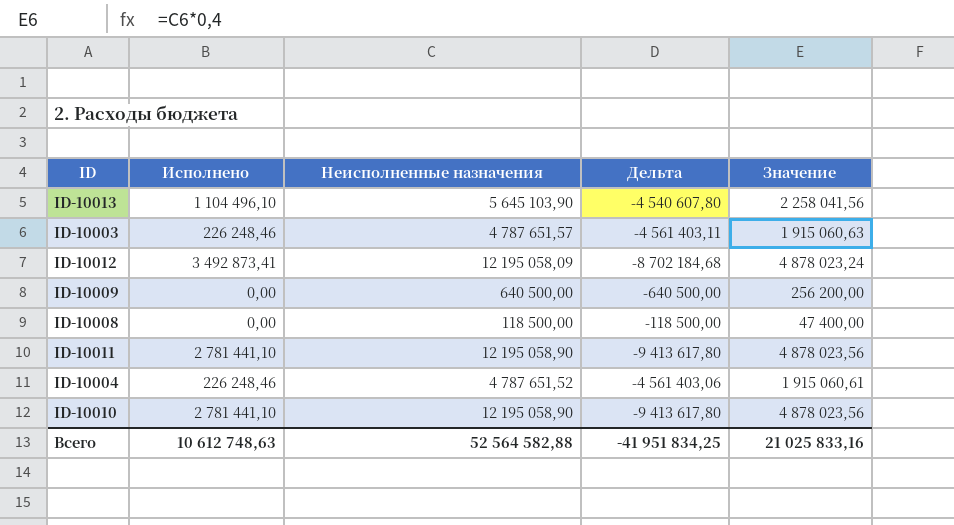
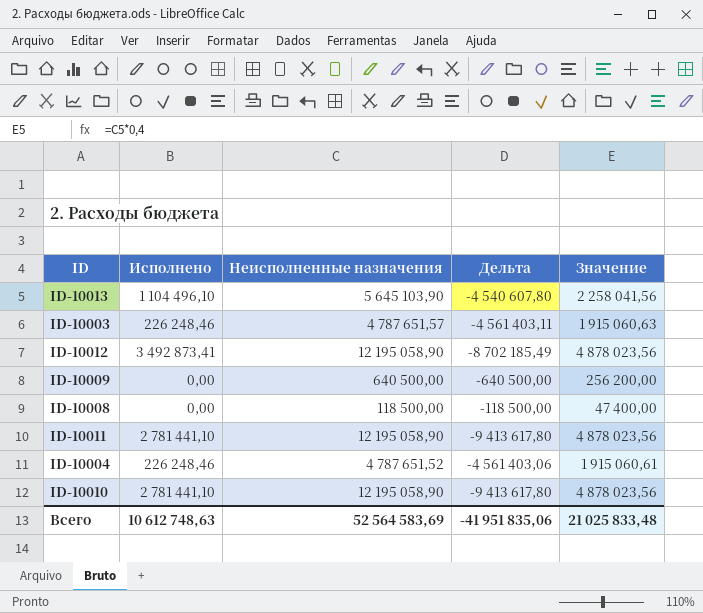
ID-10012 | Неисполненные назначения: 12 195 058,09 -> 12 195 058,90
ID-10012 | Дельта: -8 702 184,68 -> -8 702 185,49
ID-10012 | Значение: 4 878 023,24 -> 4 878 023,56
Всего | Неисполненные назначения: 52 564 582,88 -> 52 564 583,69
Всего | Дельта: -41 951 834,25 -> -41 951 835,06
Всего | Значение: 21 025 833,16 -> 21 025 833,48

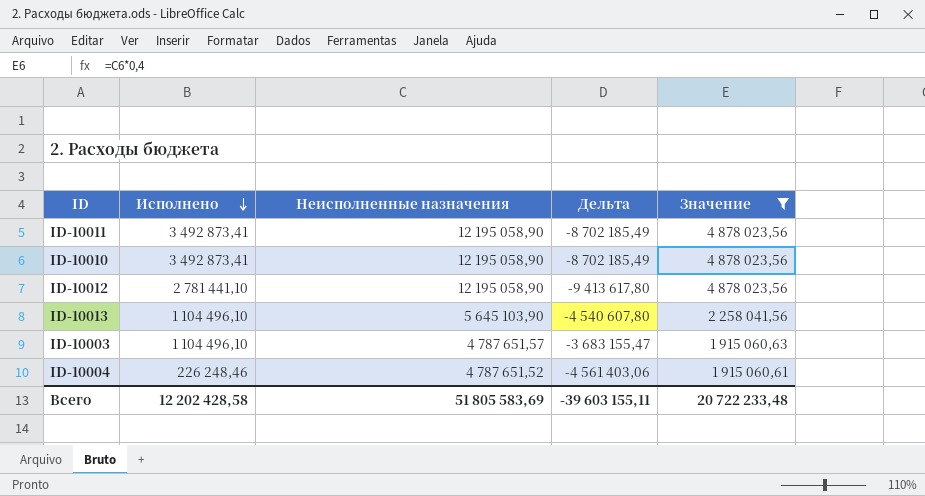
filter: none -> Значение >= 1 915 060,61
row order: none -> Исполнено descending
ID-10011 | Исполнено: 2 781 441,10 -> 3 492 873,41
ID-10011 | Дельта: -9 413 617,80 -> -8 702 185,49
ID-10010 | Исполнено: 2 781 441,10 -> 3 492 873,41
ID-10010 | Дельта: -9 413 617,80 -> -8 702 185,49
ID-10012 | Исполнено: 3 492 873,41 -> 2 781 441,10
ID-10012 | Дельта: -8 702 185,49 -> -9 413 617,80
ID-10003 | Исполнено: 226 248,46 -> 1 104 496,10
ID-10003 | Дельта: -4 561 403,11 -> -3 683 155,47
Всего | Исполнено: 10 612 748,63 -> 12 202 428,58
Всего | Неисполненные назначения: 52 564 583,69 -> 51 805 583,69
Всего | Дельта: -41 951 835,06 -> -39 603 155,11
Всего | Значение: 21 025 833,48 -> 20 722 233,48

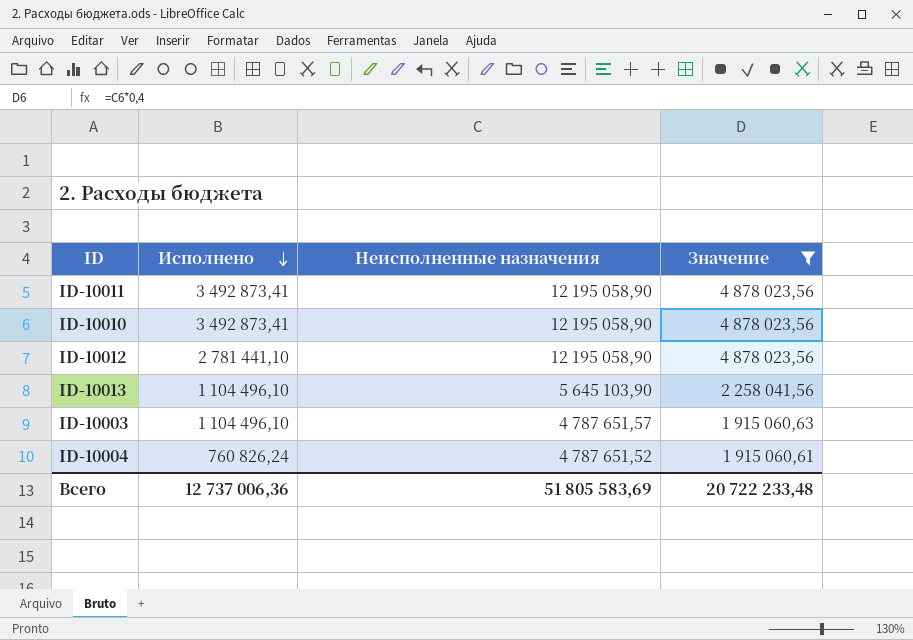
column Дельта | formula: [Исполнено] - [Неисполненные назначения] -> none
ID-10004 | Исполнено: 226 248,46 -> 760 826,24
Всего | Исполнено: 12 202 428,58 -> 12 737 006,36

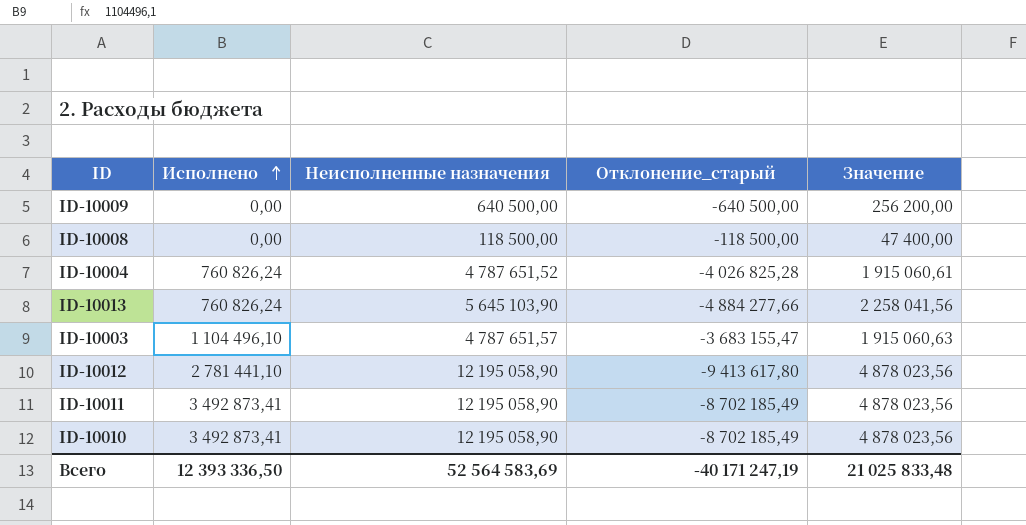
filter: Значение >= 1 915 060,61 -> none
row order: Исполнено descending -> Исполнено ascending
column Отклонение_старый | formula: none -> [Исполнено] - [Неисполненные назначения]
ID-10013 | Исполнено: 1 104 496,10 -> 760 826,24
Всего | Исполнено: 12 737 006,36 -> 12 393 336,50
Всего | Неисполненные назначения: 51 805 583,69 -> 52 564 583,69
Всего | Значение: 20 722 233,48 -> 21 025 833,48

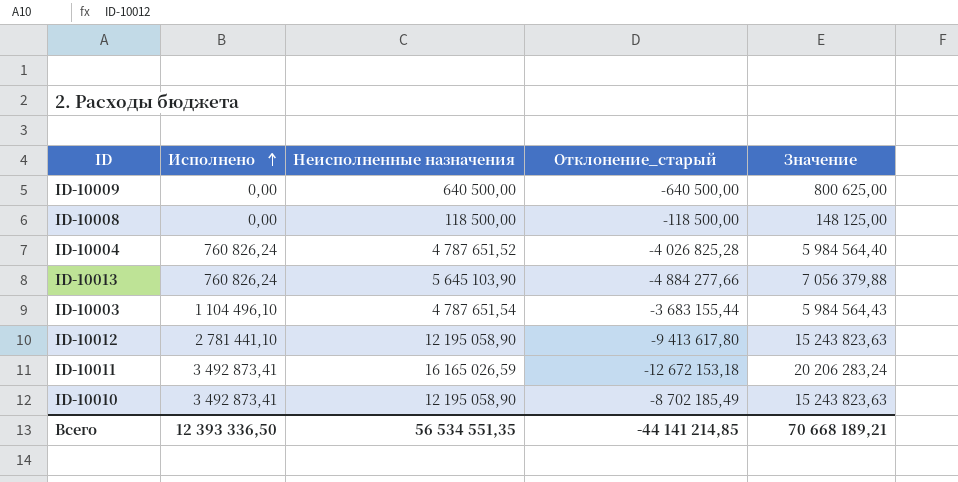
column Значение | formula: [Неисполненные назначения] * 0,4 -> [Неисполненные назначения] * 1,25
ID-10003 | Неисполненные назначения: 4 787 651,57 -> 4 787 651,54
ID-10003 | Отклонение_старый: -3 683 155,47 -> -3 683 155,44
ID-10011 | Неисполненные назначения: 12 195 058,90 -> 16 165 026,59
ID-10011 | Отклонение_старый: -8 702 185,49 -> -12 672 153,18
Всего | Неисполненные назначения: 52 564 583,69 -> 56 534 551,35
Всего | Отклонение_старый: -40 171 247,19 -> -44 141 214,85
Всего | Значение: 21 025 833,48 -> 70 668 189,21

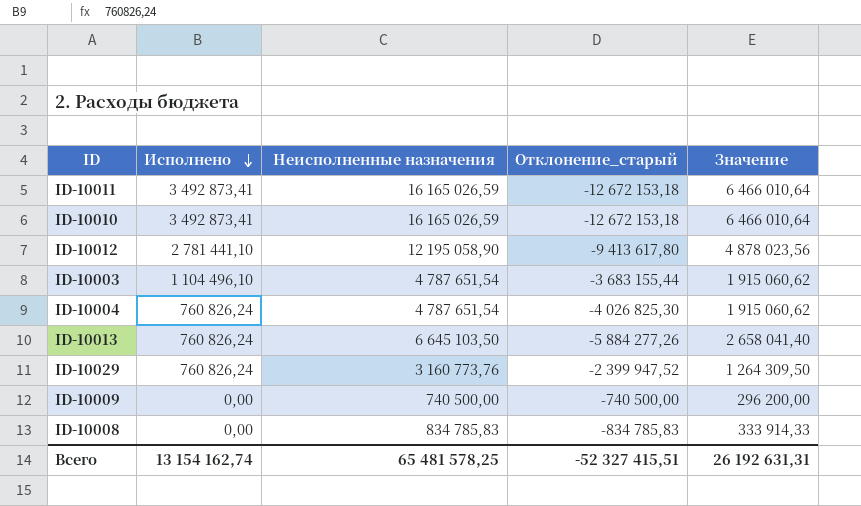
row order: Исполнено ascending -> Исполнено descending
column Значение | formula: [Неисполненные назначения] * 1,25 -> [Неисполненные назначения] * 0,4
ID-10010 | Неисполненные назначения: 12 195 058,90 -> 16 165 026,59
ID-10010 | Отклонение_старый: -8 702 185,49 -> -12 672 153,18
ID-10004 | Неисполненные назначения: 4 787 651,52 -> 4 787 651,54
ID-10004 | Отклонение_старый: -4 026 825,28 -> -4 026 825,30
ID-10013 | Неисполненные назначения: 5 645 103,90 -> 6 645 103,50
ID-10013 | Отклонение_старый: -4 884 277,66 -> -5 884 277,26
row ID-10029: none -> 760 826,24 | 3 160 773,76 | -2 399 947,52 | 1 264 309,50
ID-10009 | Неисполненные назначения: 640 500,00 -> 740 500,00
ID-10009 | Отклонение_старый: -640 500,00 -> -740 500,00
ID-10008 | Неисполненные назначения: 118 500,00 -> 834 785,83
ID-10008 | Отклонение_старый: -118 500,00 -> -834 785,83
Всего | Исполнено: 12 393 336,50 -> 13 154 162,74
Всего | Неисполненные назначения: 56 534 551,35 -> 65 481 578,25
Всего | Отклонение_старый: -44 141 214,85 -> -52 327 415,51
Всего | Значение: 70 668 189,21 -> 26 192 631,31

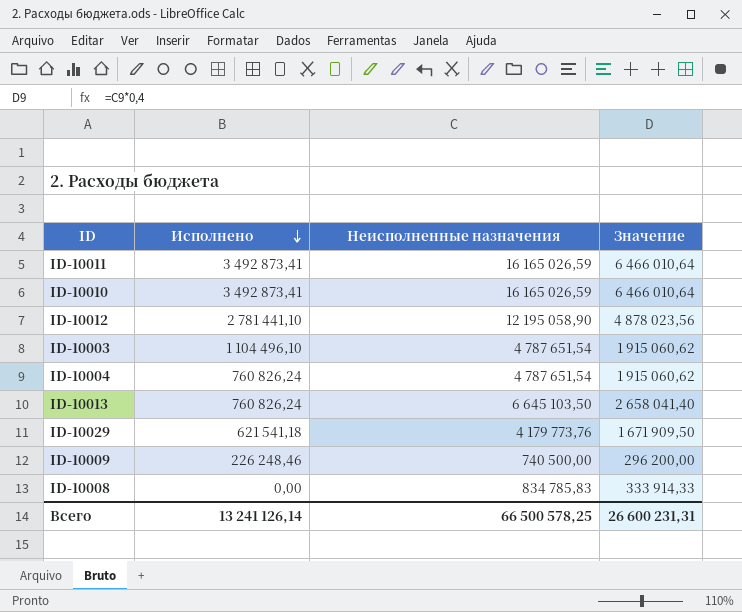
column Отклонение_старый | formula: [Исполнено] - [Неисполненные назначения] -> none
ID-10029 | Исполнено: 760 826,24 -> 621 541,18
ID-10029 | Неисполненные назначения: 3 160 773,76 -> 4 179 773,76
ID-10029 | Значение: 1 264 309,50 -> 1 671 909,50
ID-10009 | Исполнено: 0,00 -> 226 248,46
Всего | Исполнено: 13 154 162,74 -> 13 241 126,14
Всего | Неисполненные назначения: 65 481 578,25 -> 66 500 578,25
Всего | Значение: 26 192 631,31 -> 26 600 231,31

